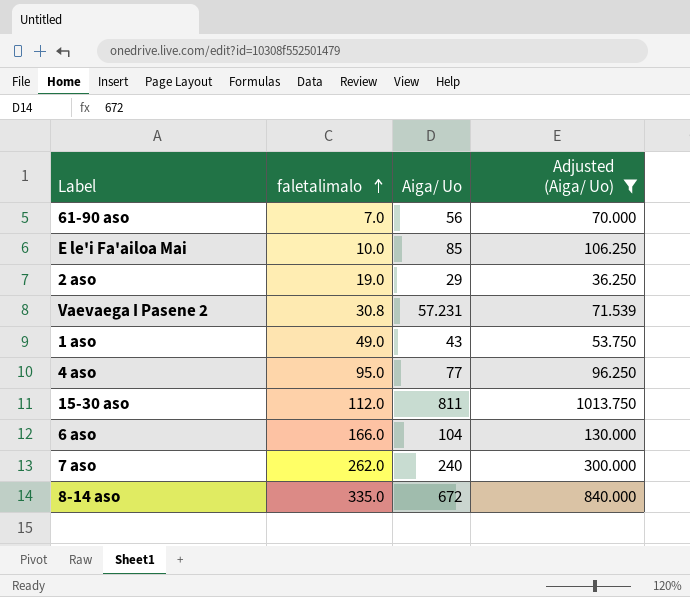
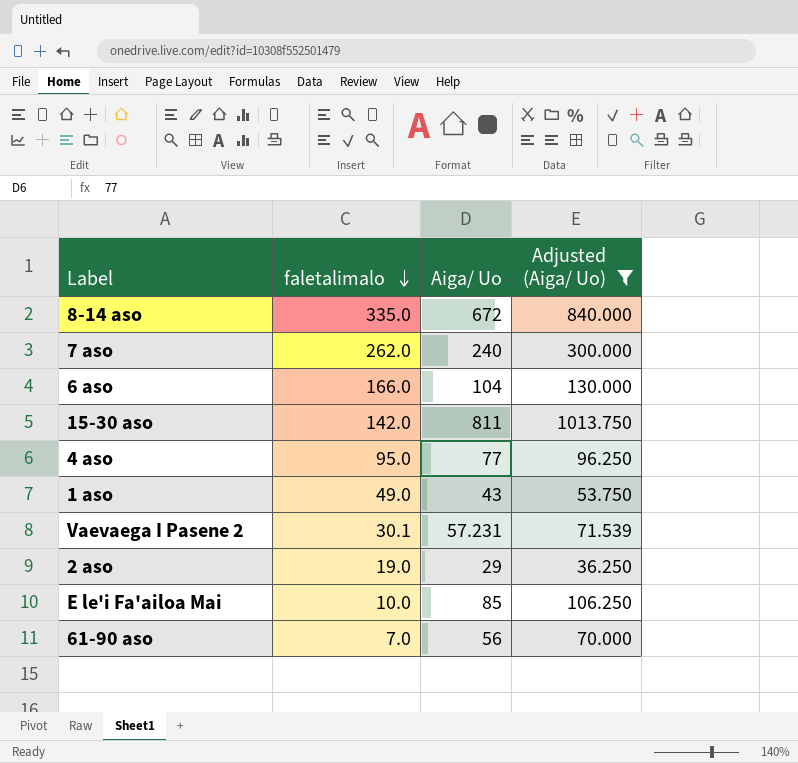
row order: faletalimalo ascending -> faletalimalo descending
15-30 aso | faletalimalo: 112.0 -> 142.0
Vaevaega I Pasene 2 | faletalimalo: 30.8 -> 30.1

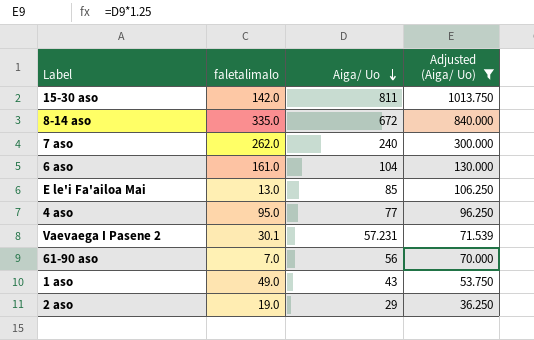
row order: faletalimalo descending -> Aiga/ Uo descending
6 aso | faletalimalo: 166.0 -> 161.0
E le'i Fa'ailoa Mai | faletalimalo: 10.0 -> 13.0

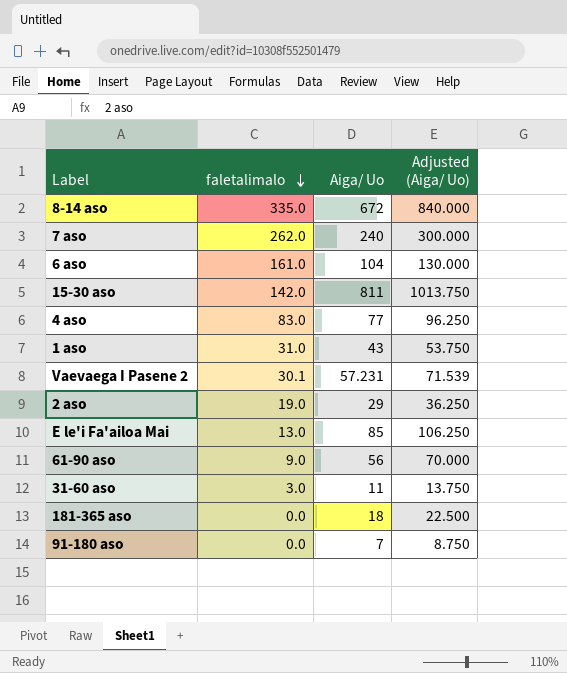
filter: Adjusted (Aiga/ Uo) >= 36.250 -> none
row order: Aiga/ Uo descending -> faletalimalo descending
4 aso | faletalimalo: 95.0 -> 83.0
1 aso | faletalimalo: 49.0 -> 31.0
61-90 aso | faletalimalo: 7.0 -> 9.0

